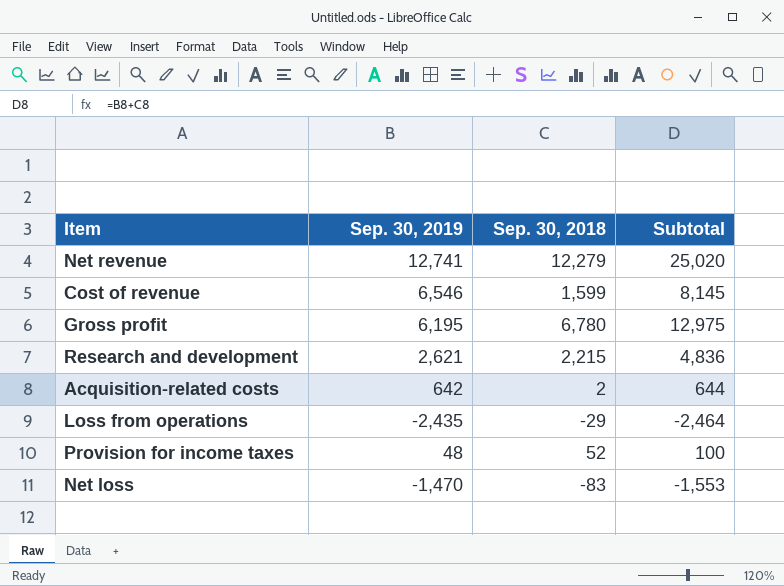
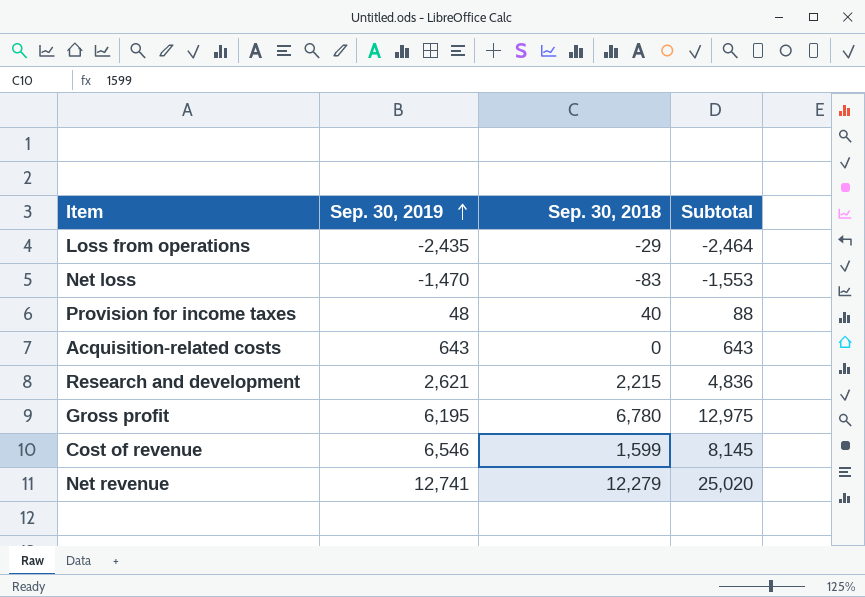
row order: none -> Sep. 30, 2019 ascending
Provision for income taxes | Sep. 30, 2018: 52 -> 40
Provision for income taxes | Subtotal: 100 -> 88
Acquisition-related costs | Sep. 30, 2019: 642 -> 643
Acquisition-related costs | Sep. 30, 2018: 2 -> 0
Acquisition-related costs | Subtotal: 644 -> 643

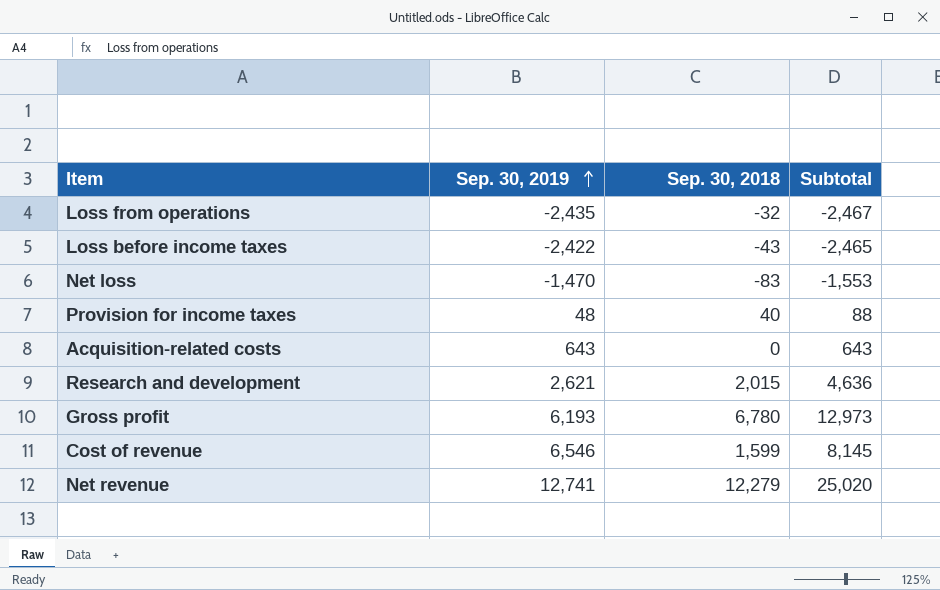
Loss from operations | Sep. 30, 2018: -29 -> -32
Loss from operations | Subtotal: -2,464 -> -2,467
row Loss before income taxes: none -> -2,422 | -43 | -2,465
Research and development | Sep. 30, 2018: 2,215 -> 2,015
Research and development | Subtotal: 4,836 -> 4,636
Gross profit | Sep. 30, 2019: 6,195 -> 6,193
Gross profit | Subtotal: 12,975 -> 12,973

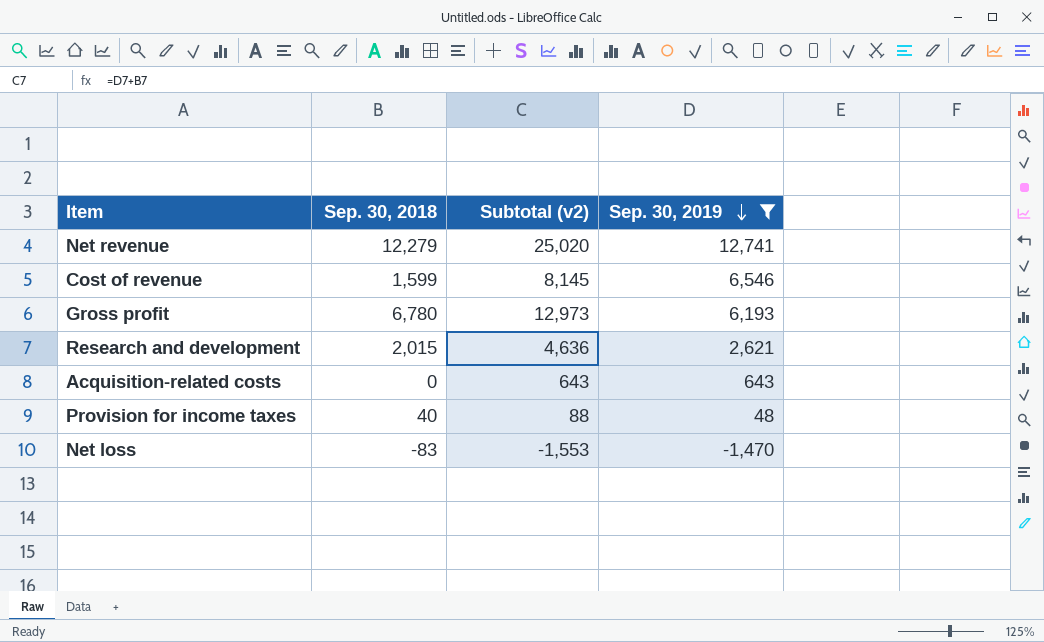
filter: none -> Sep. 30, 2019 >= -1,470
row order: Sep. 30, 2019 ascending -> Sep. 30, 2019 descending
column name: Subtotal -> Subtotal (v2)
column Sep. 30, 2019 | position: 2 -> 4

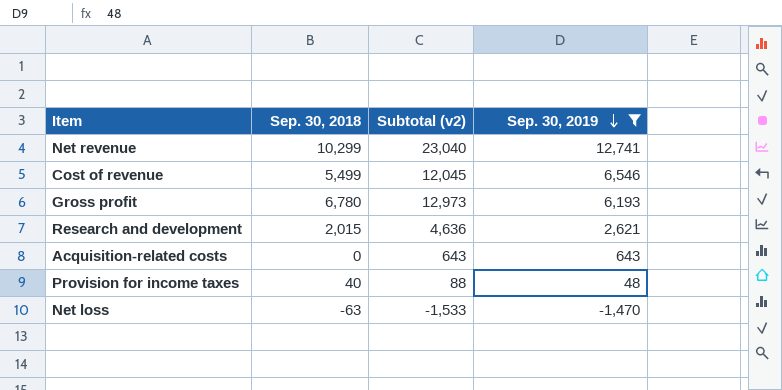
Net revenue | Sep. 30, 2018: 12,279 -> 10,299
Net revenue | Subtotal (v2): 25,020 -> 23,040
Cost of revenue | Sep. 30, 2018: 1,599 -> 5,499
Cost of revenue | Subtotal (v2): 8,145 -> 12,045
Net loss | Sep. 30, 2018: -83 -> -63
Net loss | Subtotal (v2): -1,553 -> -1,533

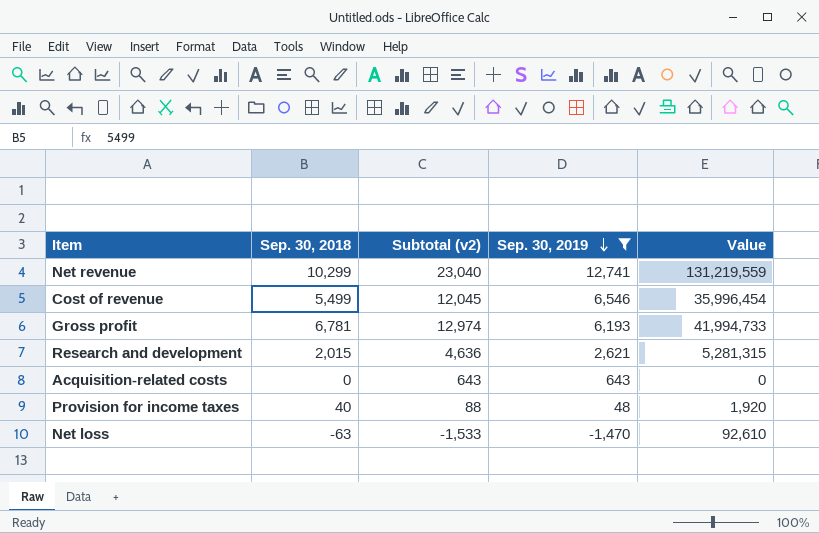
column Value | formula: none -> [Sep. 30, 2018] * [Sep. 30, 2019]
Gross profit | Sep. 30, 2018: 6,780 -> 6,781
Gross profit | Subtotal (v2): 12,973 -> 12,974

